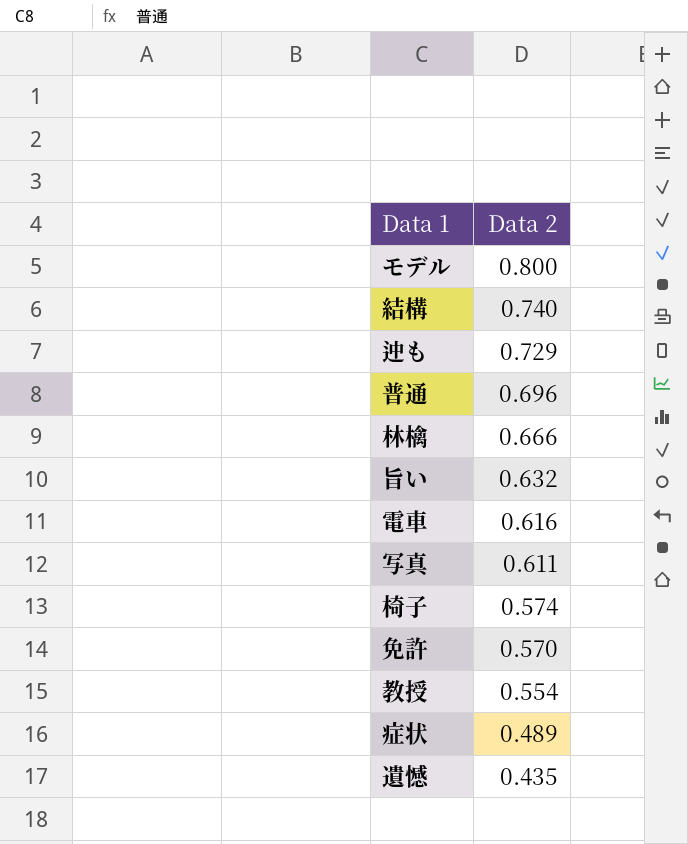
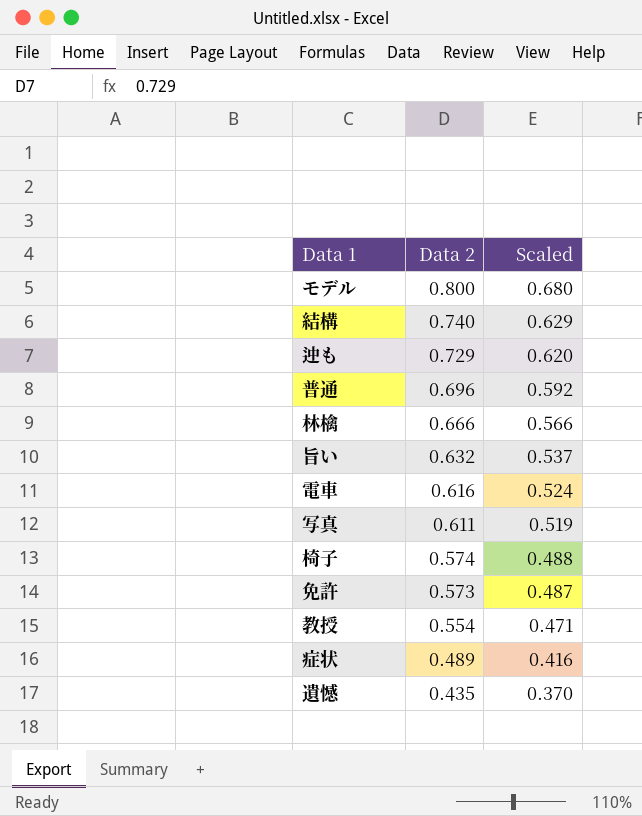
column Scaled | formula: none -> [Data 2] * 0.85
免許 | Data 2: 0.570 -> 0.573

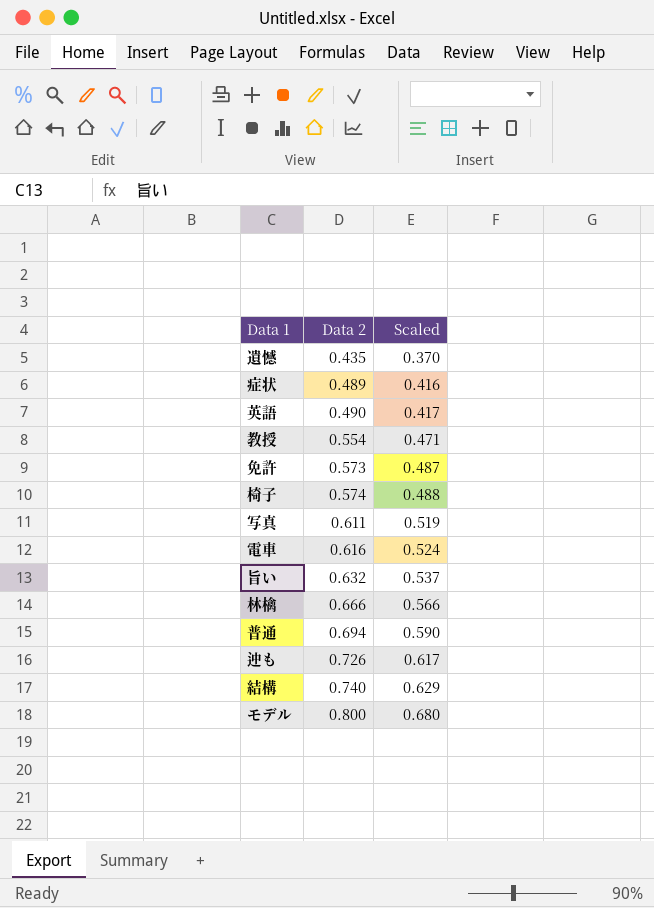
row order: Data 2 descending -> Data 2 ascending
row 英語: none -> 0.490 | 0.417
普通 | Data 2: 0.696 -> 0.694
普通 | Scaled: 0.592 -> 0.590
迚も | Data 2: 0.729 -> 0.726
迚も | Scaled: 0.620 -> 0.617

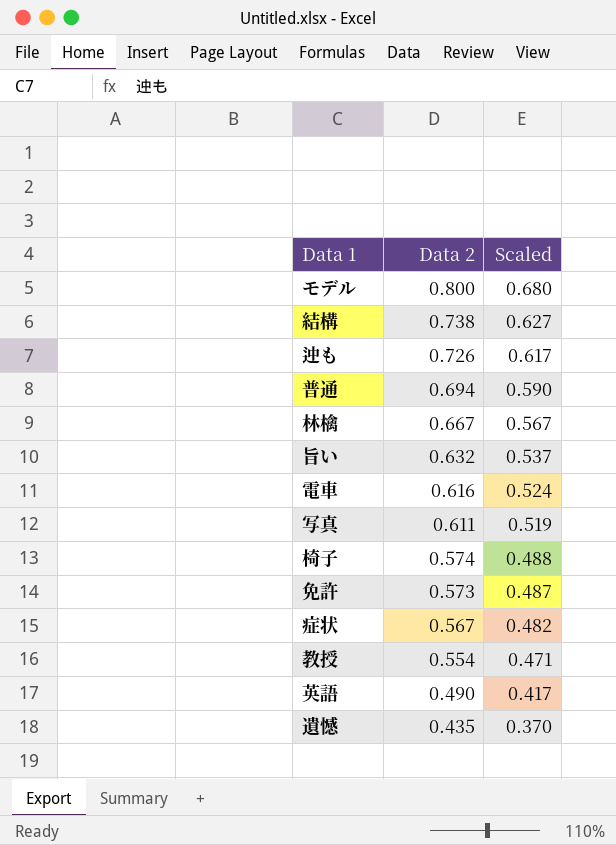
row order: Data 2 ascending -> Data 2 descending
結構 | Data 2: 0.740 -> 0.738
結構 | Scaled: 0.629 -> 0.627
林檎 | Data 2: 0.666 -> 0.667
林檎 | Scaled: 0.566 -> 0.567
症状 | Data 2: 0.489 -> 0.567
症状 | Scaled: 0.416 -> 0.482

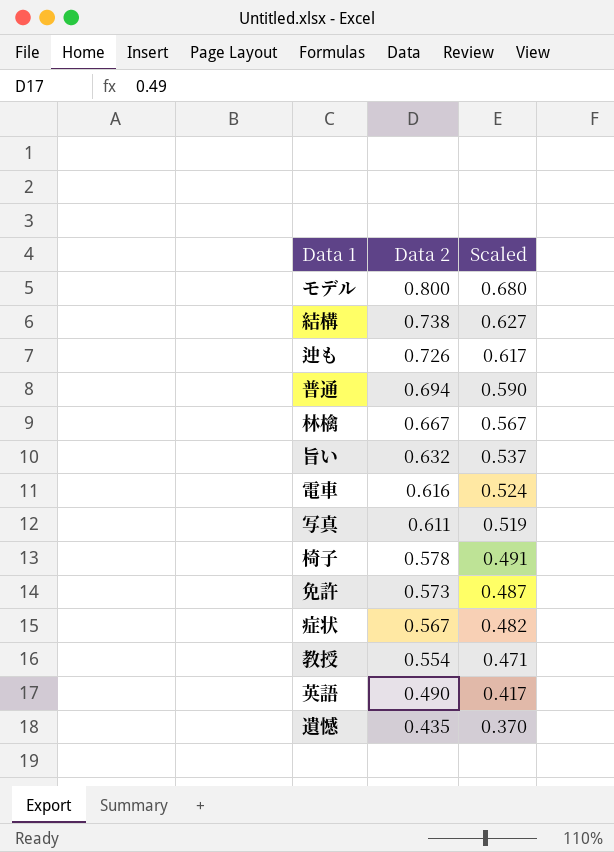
椅子 | Data 2: 0.574 -> 0.578
椅子 | Scaled: 0.488 -> 0.491

